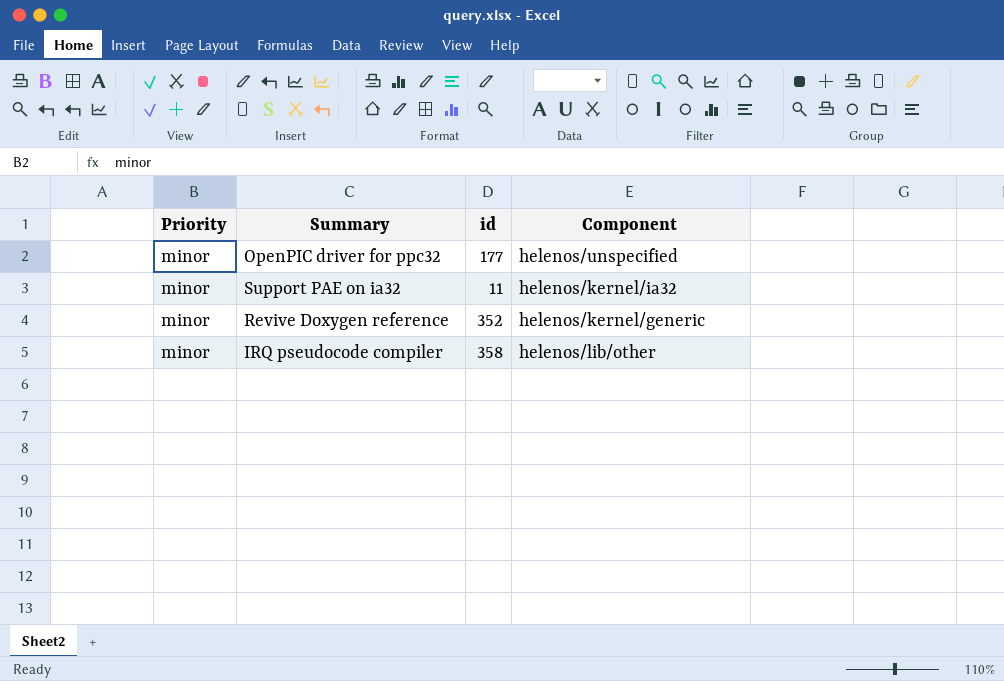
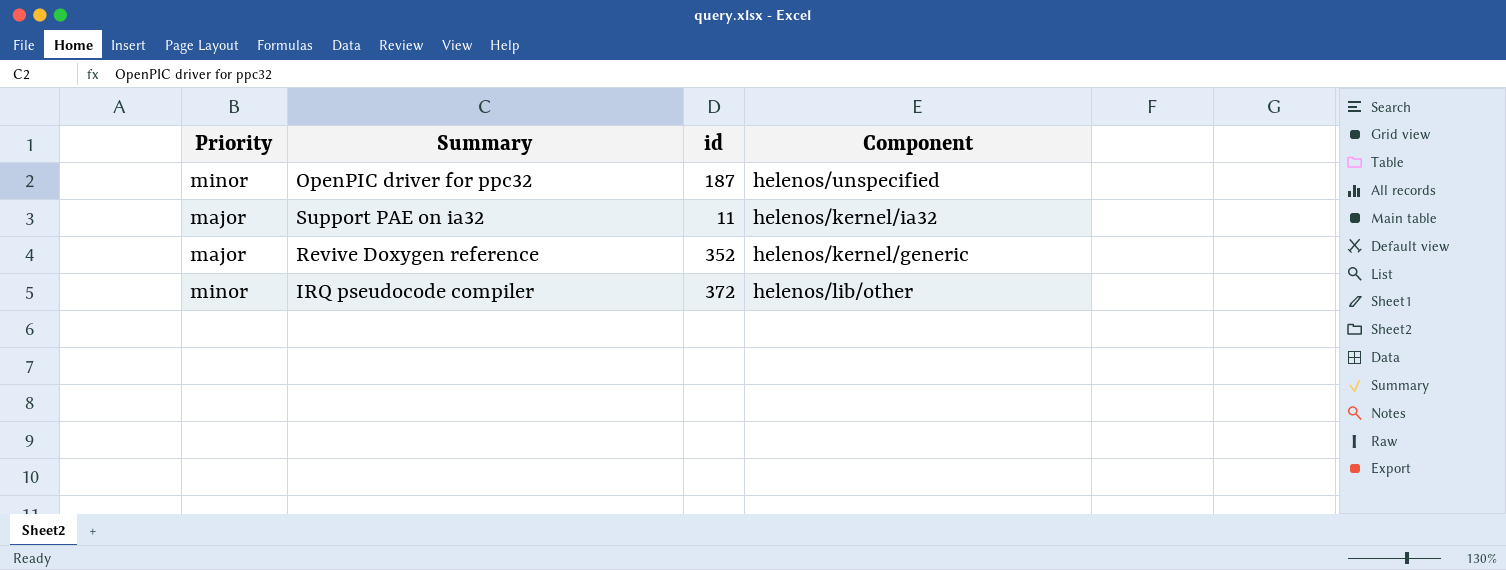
OpenPIC driver for ppc32 | id: 177 -> 187
Support PAE on ia32 | Priority: minor -> major
Revive Doxygen reference | Priority: minor -> major
IRQ pseudocode compiler | id: 358 -> 372

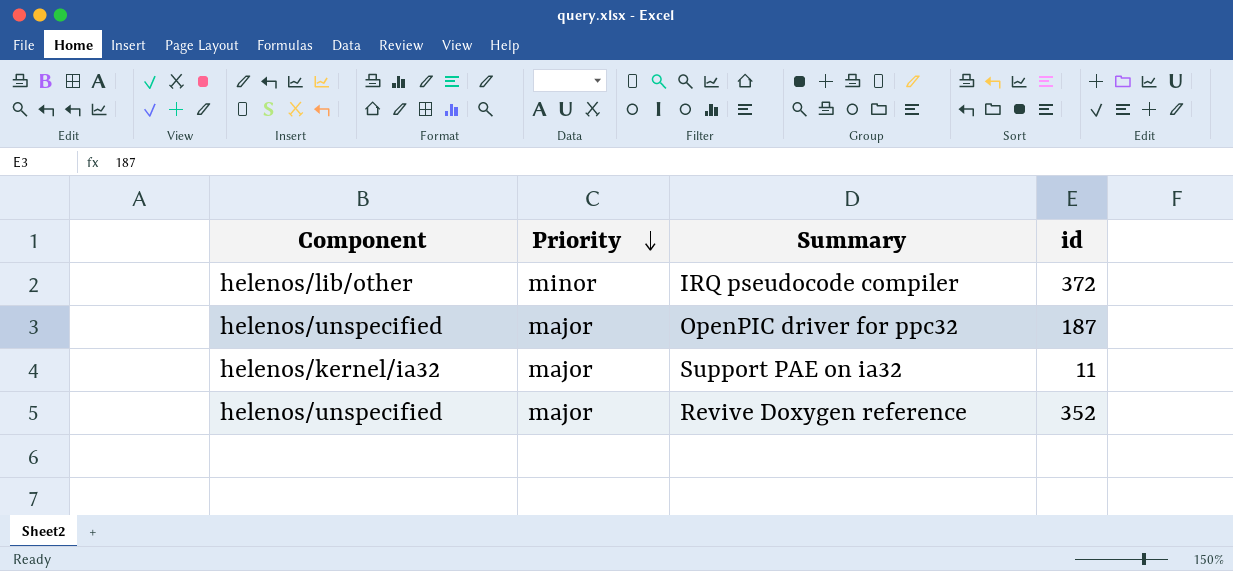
row order: none -> Priority descending
column Component | position: 4 -> 1
OpenPIC driver for ppc32 | Priority: minor -> major
Revive Doxygen reference | Component: helenos/kernel/generic -> helenos/unspecified

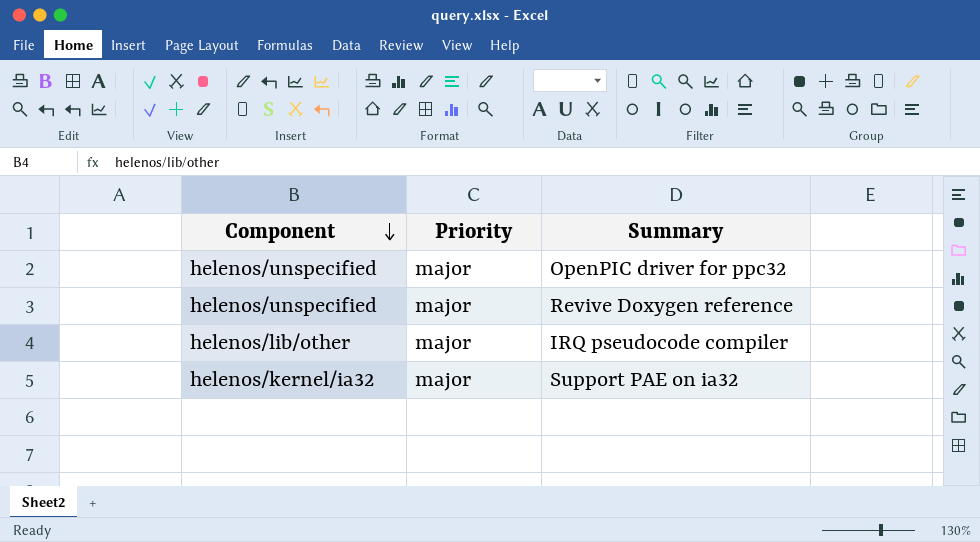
row order: Priority descending -> Component descending
column id | position: 4 -> none
IRQ pseudocode compiler | Priority: minor -> major

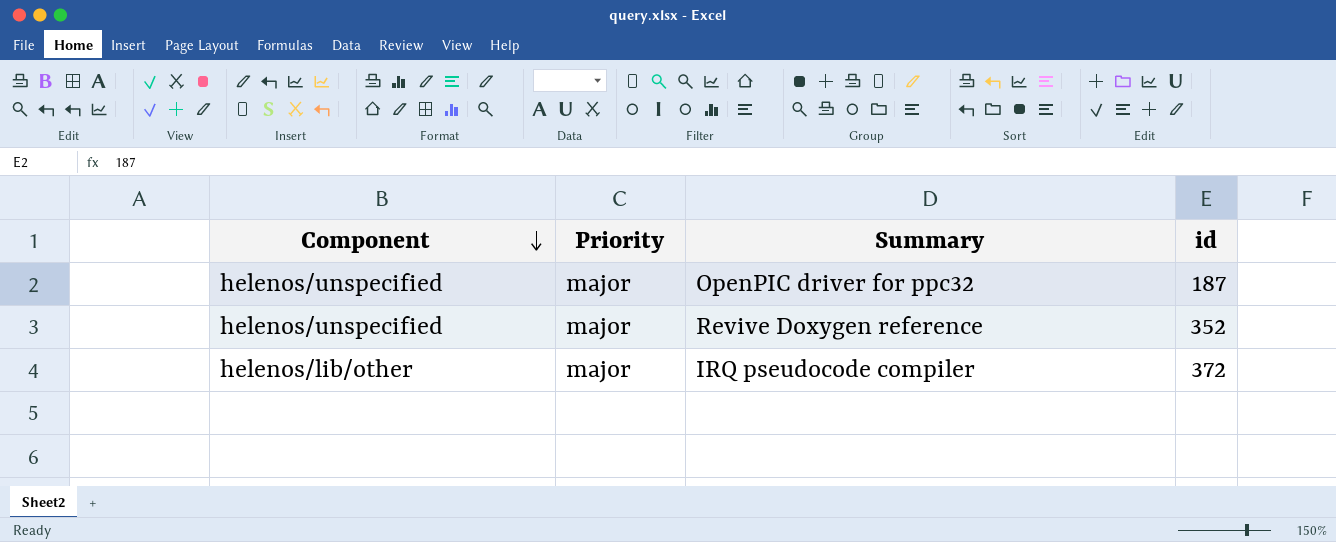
column id | position: none -> 4
row Support PAE on ia32: helenos/kernel/ia32 | major -> none

